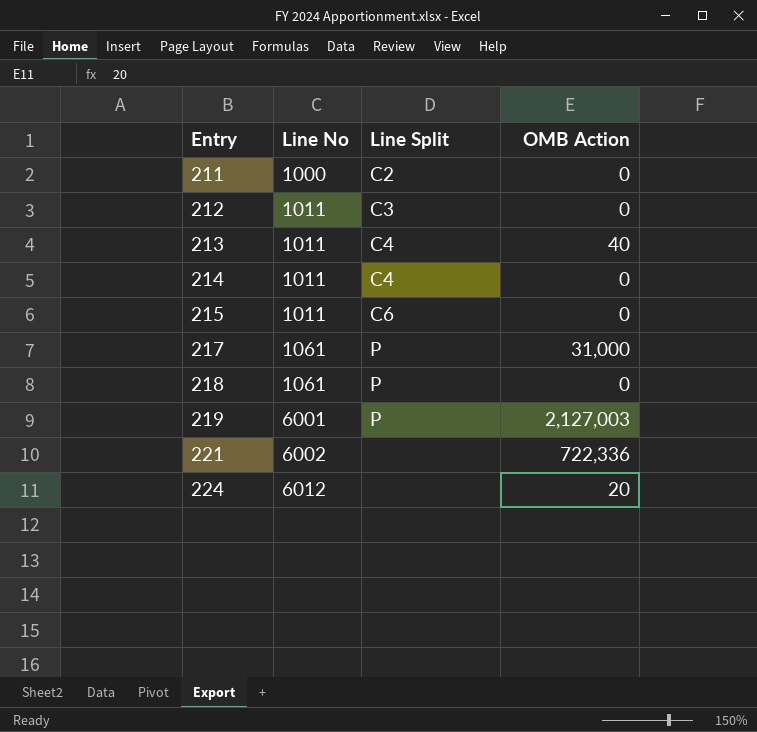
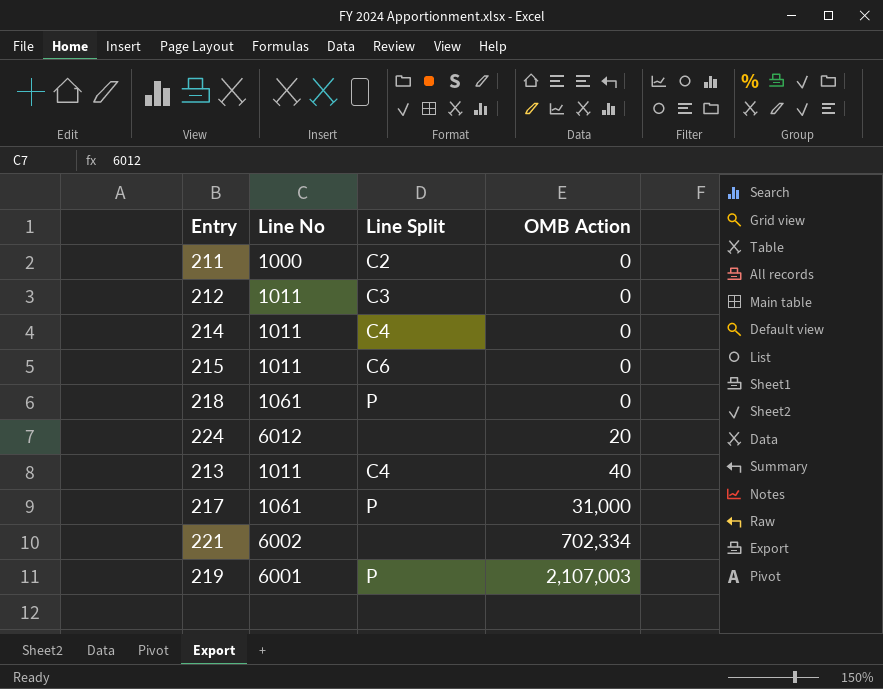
row order: Entry ascending -> OMB Action ascending
221 | OMB Action: 722,336 -> 702,334
219 | OMB Action: 2,127,003 -> 2,107,003

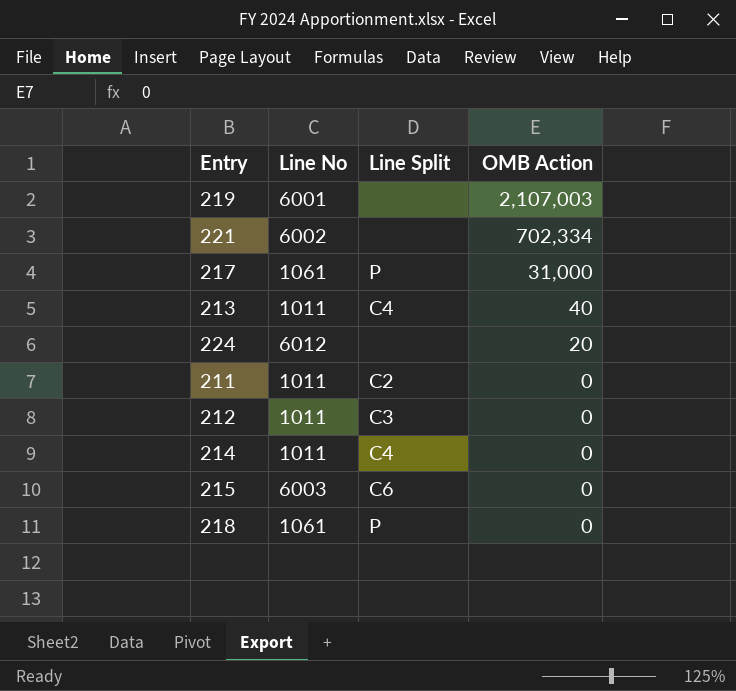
row order: OMB Action ascending -> OMB Action descending
219 | Line Split: P -> none
211 | Line No: 1000 -> 1011
215 | Line No: 1011 -> 6003

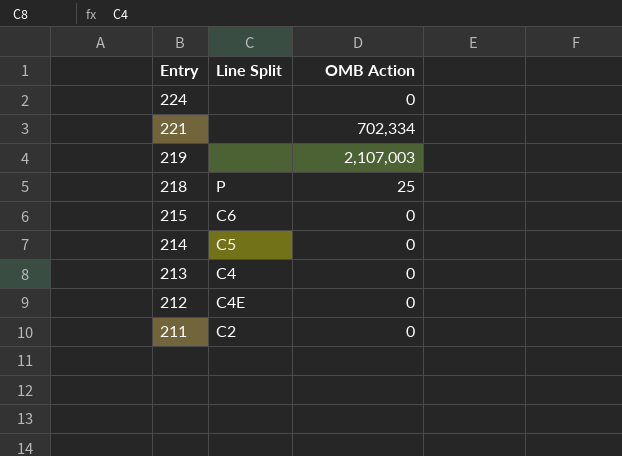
row order: OMB Action descending -> Entry descending
column Line No | position: 2 -> none
row 217: 1061 | P | 31,000 -> none
224 | OMB Action: 20 -> 0
218 | OMB Action: 0 -> 25
214 | Line Split: C4 -> C5
213 | OMB Action: 40 -> 0
212 | Line Split: C3 -> C4E

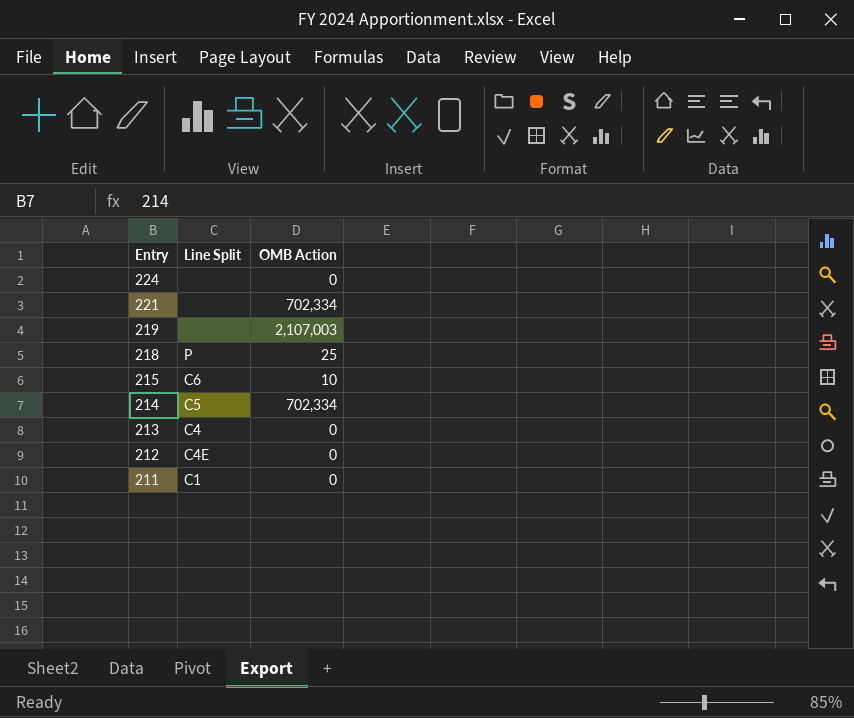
215 | OMB Action: 0 -> 10
214 | OMB Action: 0 -> 702,334
211 | Line Split: C2 -> C1

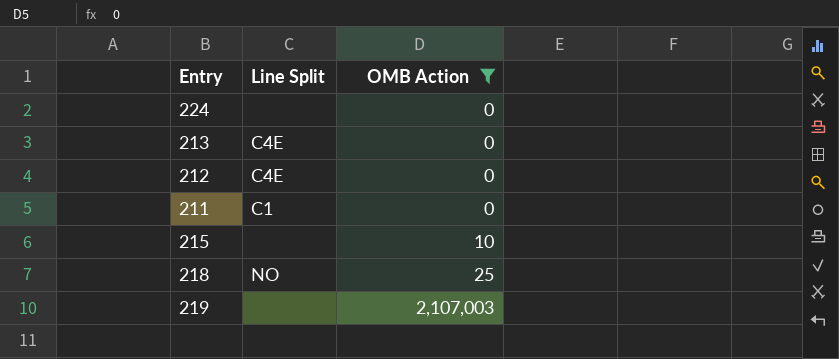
filter: none -> OMB Action != 702,334
row order: Entry descending -> OMB Action ascending
213 | Line Split: C4 -> C4E
215 | Line Split: C6 -> none
218 | Line Split: P -> NO

